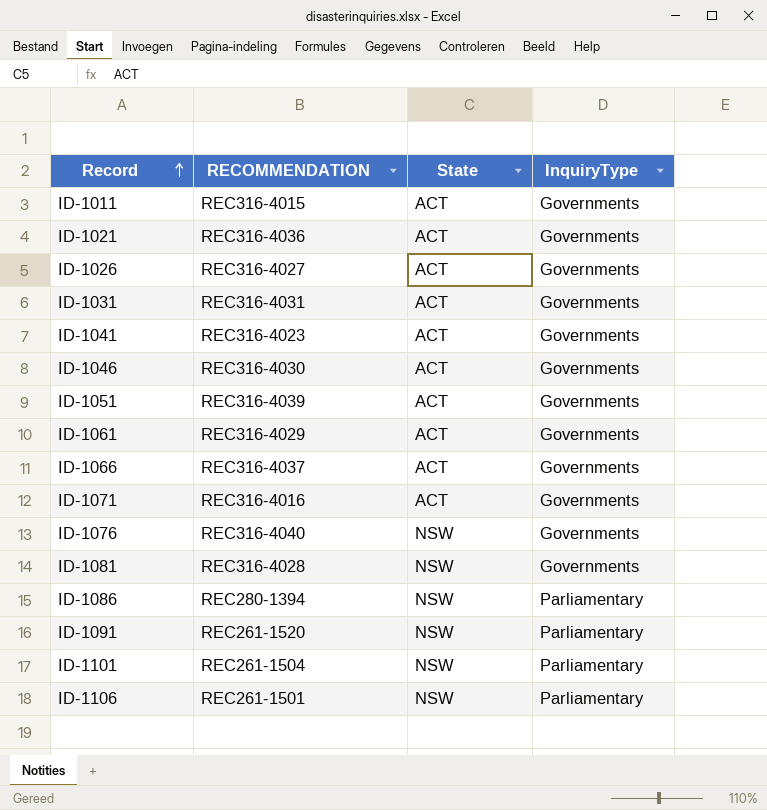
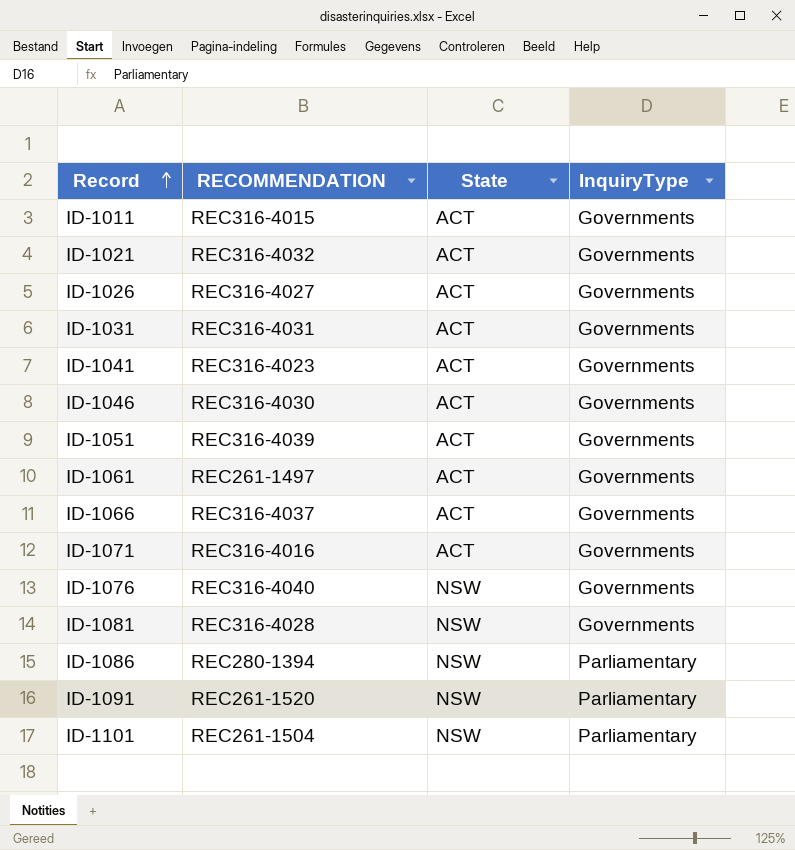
row ID-1106: REC261-1501 | NSW | Parliamentary -> none
ID-1021 | RECOMMENDATION: REC316-4036 -> REC316-4032
ID-1061 | RECOMMENDATION: REC316-4029 -> REC261-1497

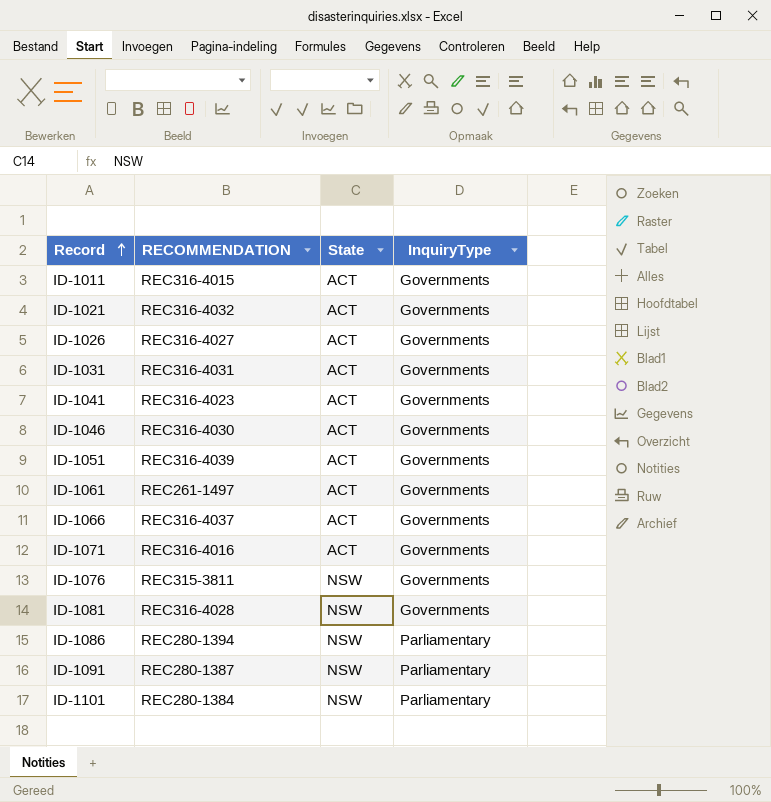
ID-1076 | RECOMMENDATION: REC316-4040 -> REC315-3811
ID-1091 | RECOMMENDATION: REC261-1520 -> REC280-1387
ID-1101 | RECOMMENDATION: REC261-1504 -> REC280-1384

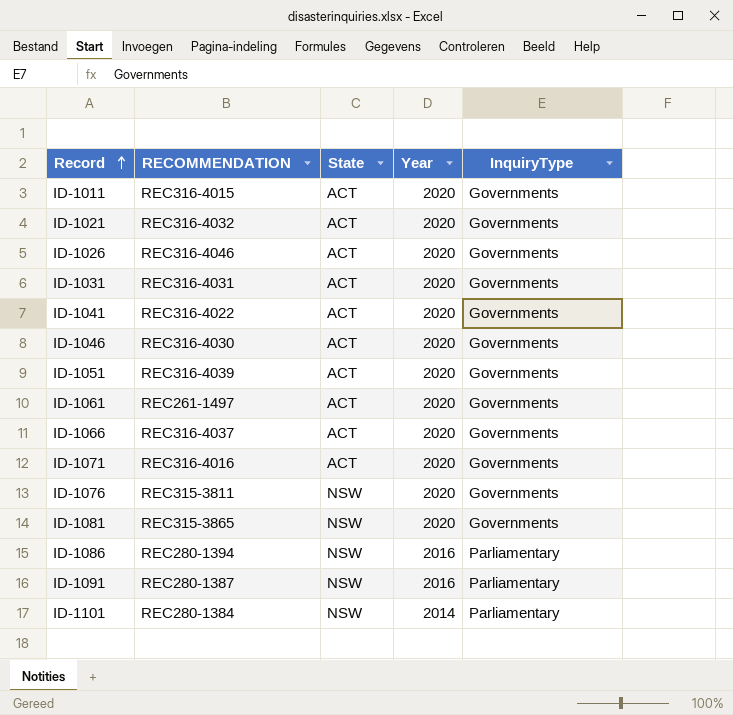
column Year | position: none -> 4
ID-1026 | RECOMMENDATION: REC316-4027 -> REC316-4046
ID-1041 | RECOMMENDATION: REC316-4023 -> REC316-4022
ID-1081 | RECOMMENDATION: REC316-4028 -> REC315-3865

